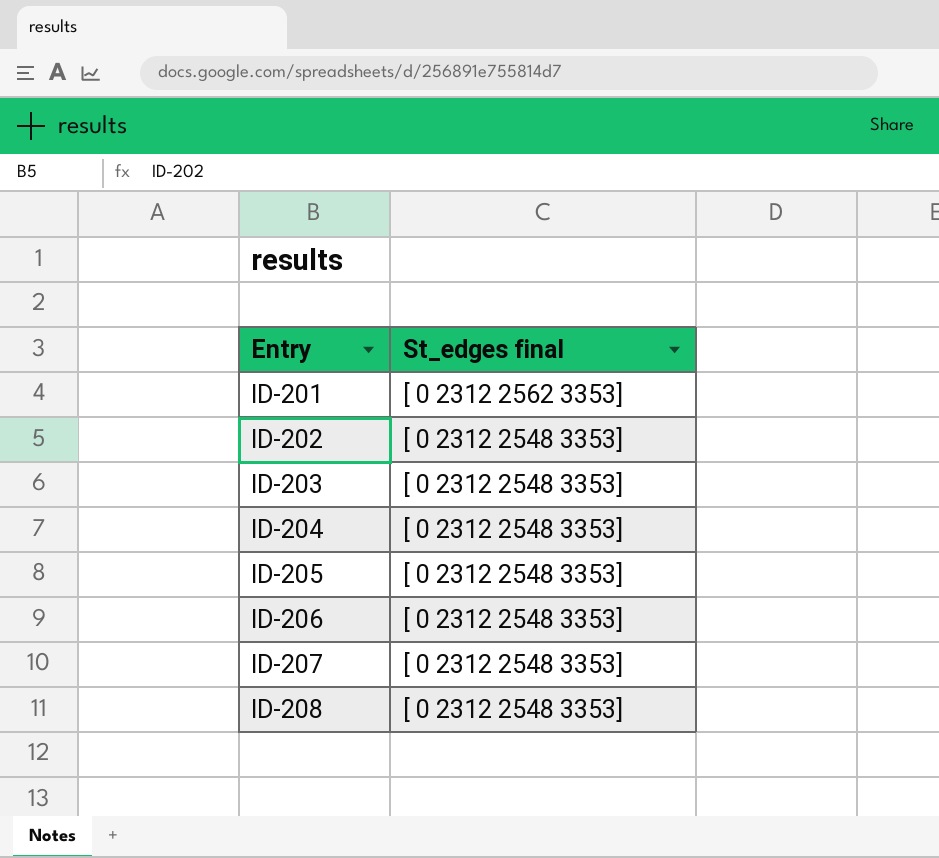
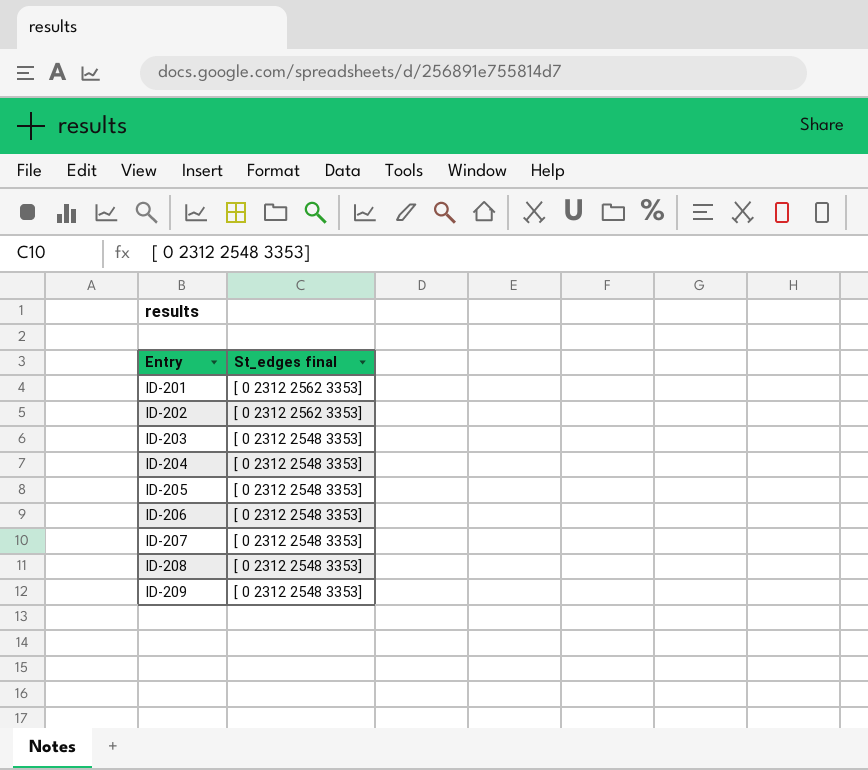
ID-202 | St_edges final: [ 0 2312 2548 3353] -> [ 0 2312 2562 3353]
row ID-209: none -> [ 0 2312 2548 3353]

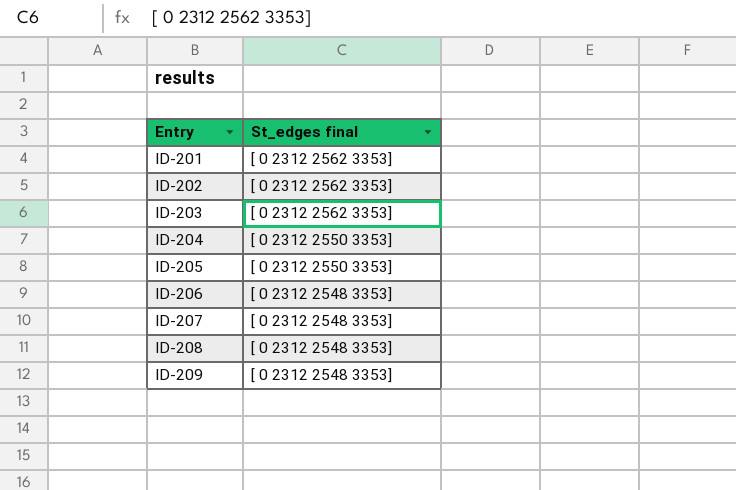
ID-203 | St_edges final: [ 0 2312 2548 3353] -> [ 0 2312 2562 3353]
ID-204 | St_edges final: [ 0 2312 2548 3353] -> [ 0 2312 2550 3353]
ID-205 | St_edges final: [ 0 2312 2548 3353] -> [ 0 2312 2550 3353]

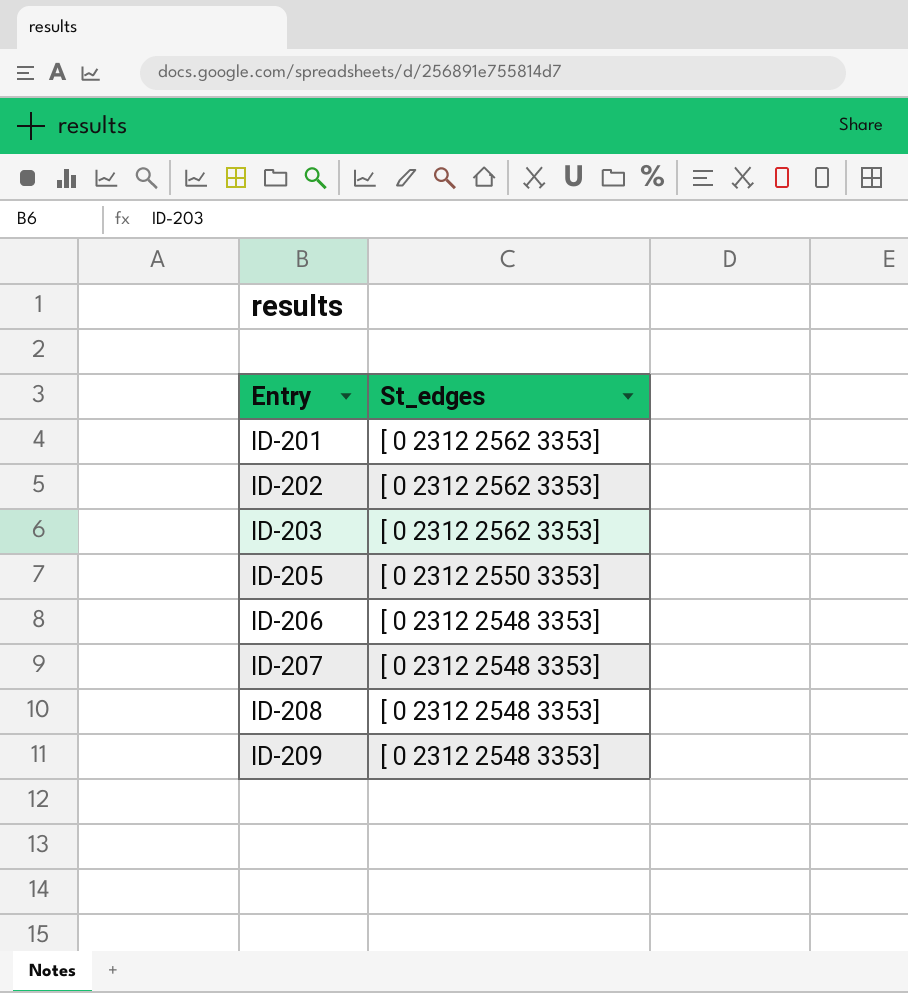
column name: St_edges final -> St_edges
row ID-204: [ 0 2312 2550 3353] -> none

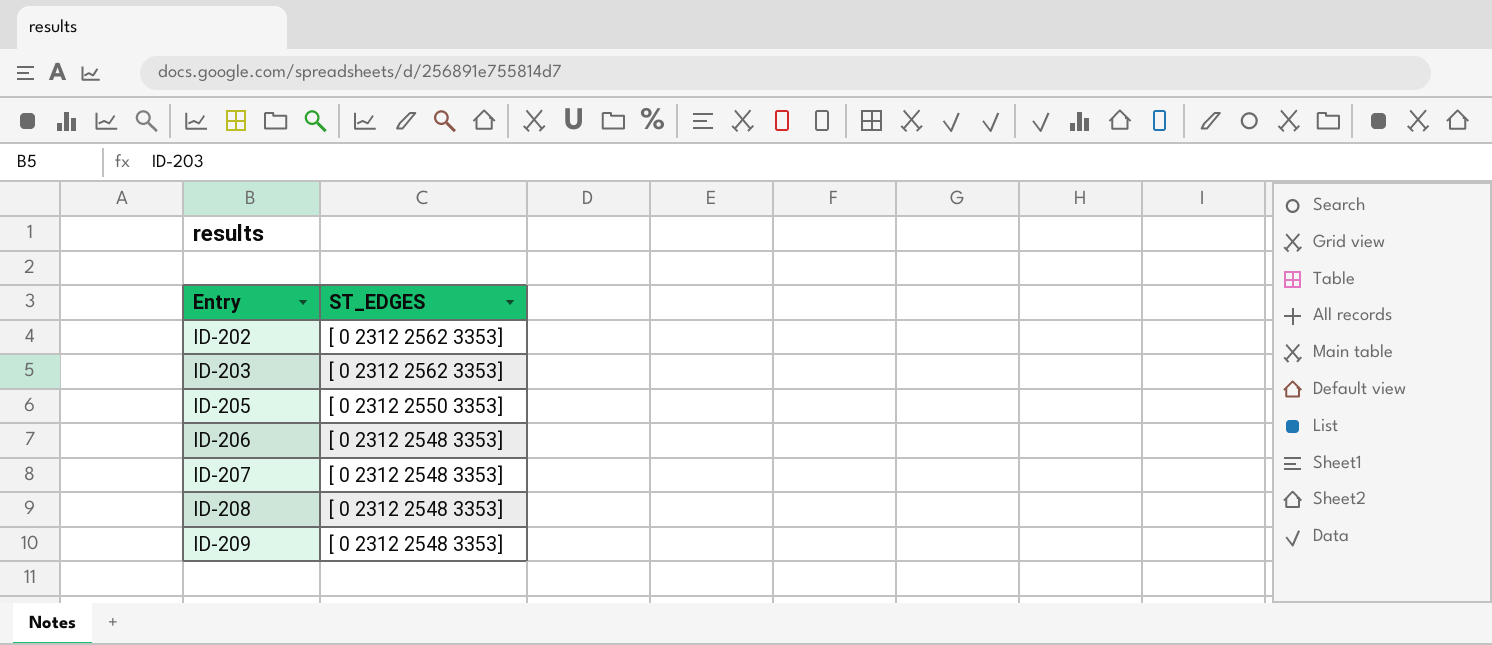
column name: St_edges -> ST_EDGES
row ID-201: [ 0 2312 2562 3353] -> none

